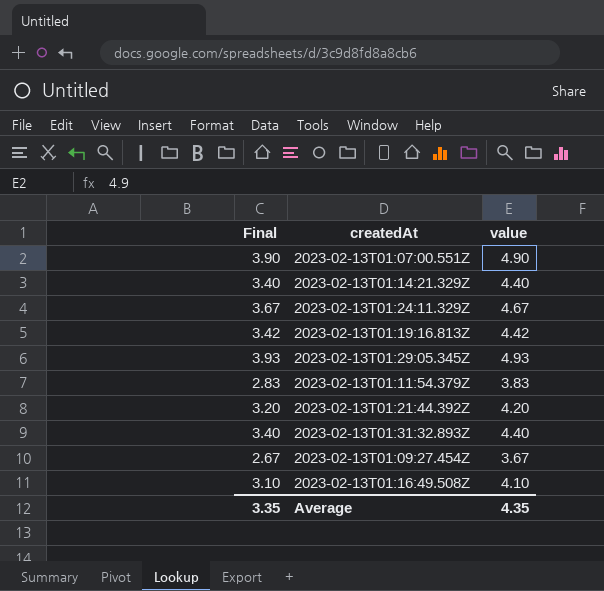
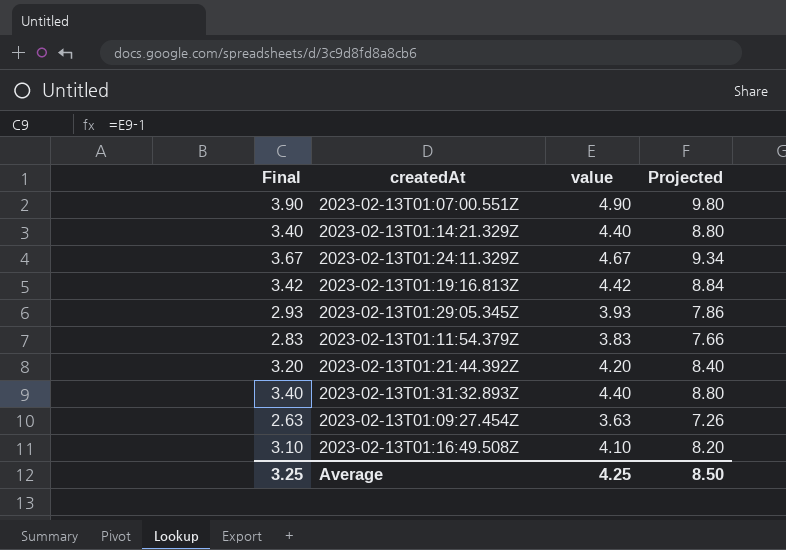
column Projected | formula: none -> [value] * 2
2023-02-13T01:29:05.345Z | Final: 3.93 -> 2.93
2023-02-13T01:29:05.345Z | value: 4.93 -> 3.93
2023-02-13T01:09:27.454Z | Final: 2.67 -> 2.63
2023-02-13T01:09:27.454Z | value: 3.67 -> 3.63
Average | Final: 3.35 -> 3.25
Average | value: 4.35 -> 4.25

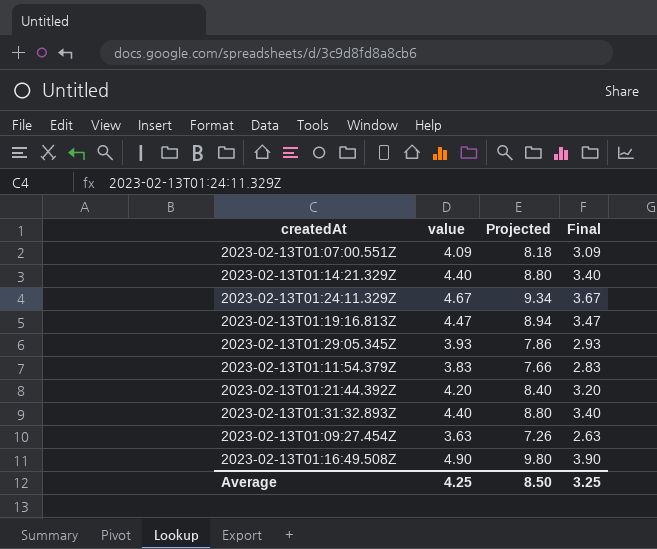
column Final | position: 1 -> 4
2023-02-13T01:07:00.551Z | value: 4.90 -> 4.09
2023-02-13T01:07:00.551Z | Projected: 9.80 -> 8.18
2023-02-13T01:07:00.551Z | Final: 3.90 -> 3.09
2023-02-13T01:19:16.813Z | value: 4.42 -> 4.47
2023-02-13T01:19:16.813Z | Projected: 8.84 -> 8.94
2023-02-13T01:19:16.813Z | Final: 3.42 -> 3.47
2023-02-13T01:16:49.508Z | value: 4.10 -> 4.90
2023-02-13T01:16:49.508Z | Projected: 8.20 -> 9.80
2023-02-13T01:16:49.508Z | Final: 3.10 -> 3.90

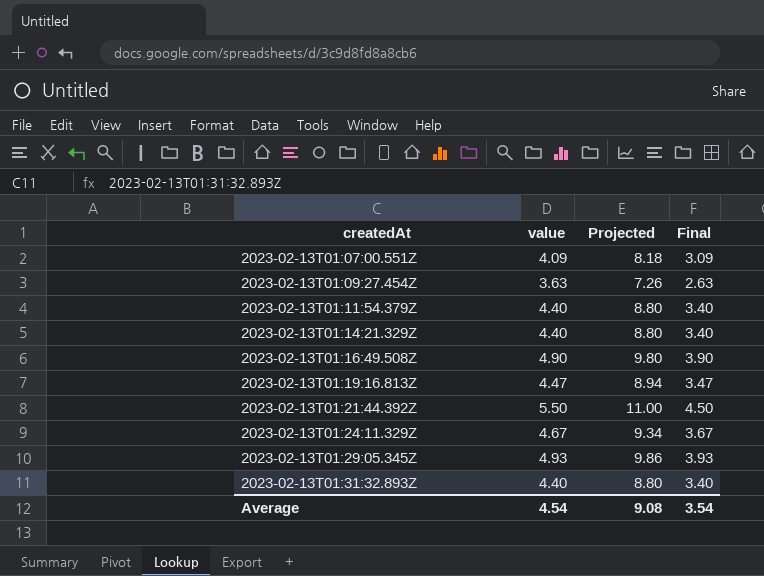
row order: none -> createdAt ascending
2023-02-13T01:11:54.379Z | value: 3.83 -> 4.40
2023-02-13T01:11:54.379Z | Projected: 7.66 -> 8.80
2023-02-13T01:11:54.379Z | Final: 2.83 -> 3.40
2023-02-13T01:21:44.392Z | value: 4.20 -> 5.50
2023-02-13T01:21:44.392Z | Projected: 8.40 -> 11.00
2023-02-13T01:21:44.392Z | Final: 3.20 -> 4.50
2023-02-13T01:29:05.345Z | value: 3.93 -> 4.93
2023-02-13T01:29:05.345Z | Projected: 7.86 -> 9.86
2023-02-13T01:29:05.345Z | Final: 2.93 -> 3.93
Average | value: 4.25 -> 4.54
Average | Projected: 8.50 -> 9.08
Average | Final: 3.25 -> 3.54

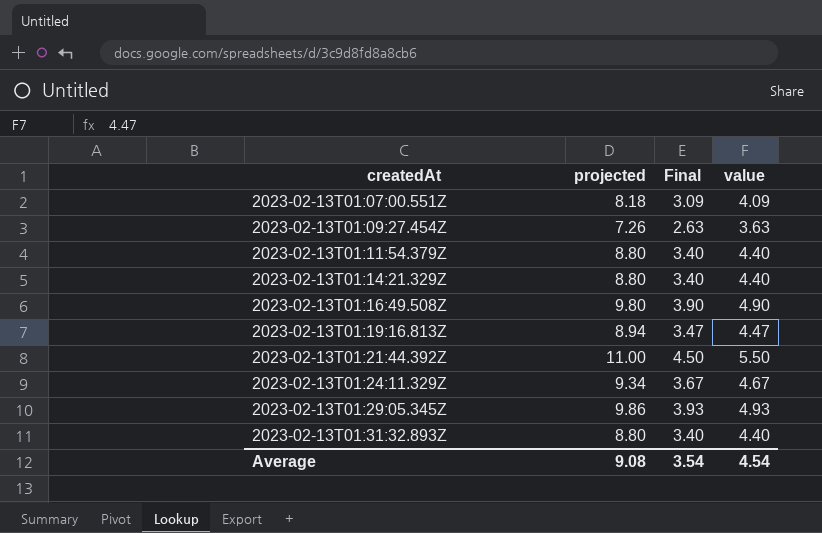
column name: Projected -> projected
column value | position: 2 -> 4

